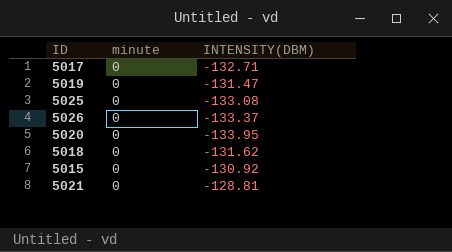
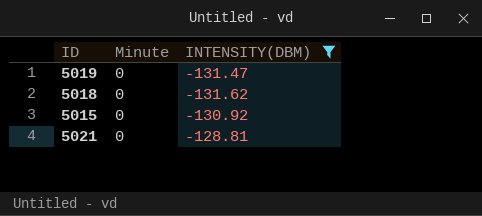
filter: none -> INTENSITY(DBM) >= -131.62
column name: minute -> Minute

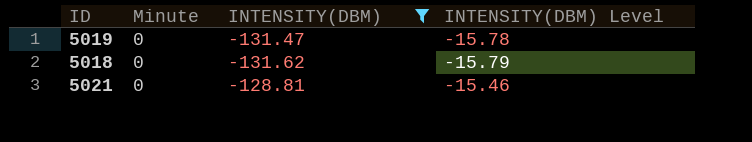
column INTENSITY(DBM) Level | formula: none -> [INTENSITY(DBM)] * 0.12
row 5015: 0 | -130.92 -> none

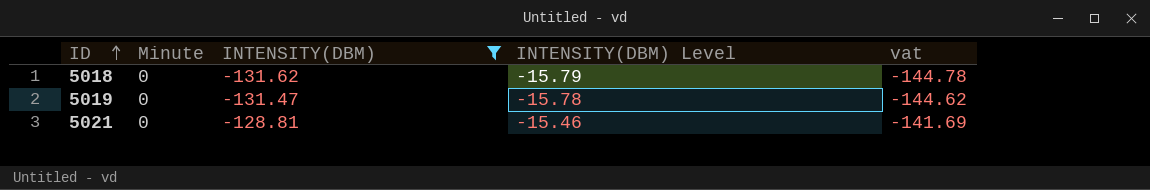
row order: none -> ID ascending
column vat | formula: none -> [INTENSITY(DBM)] * 1.1

